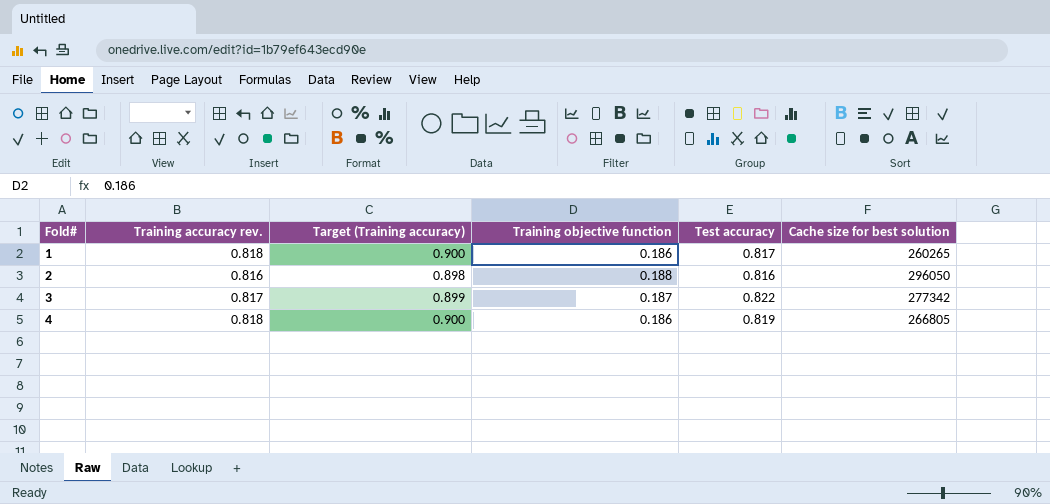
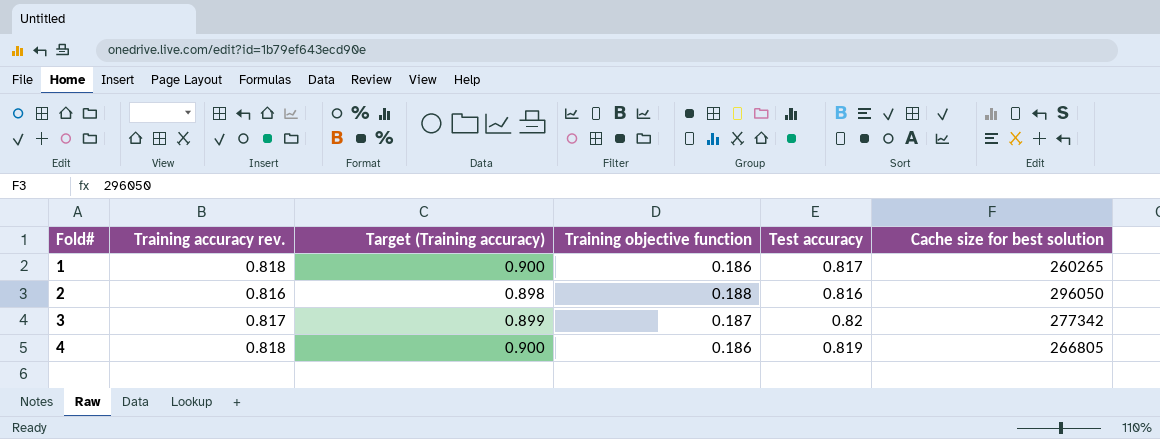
3 | Test accuracy: 0.822 -> 0.82

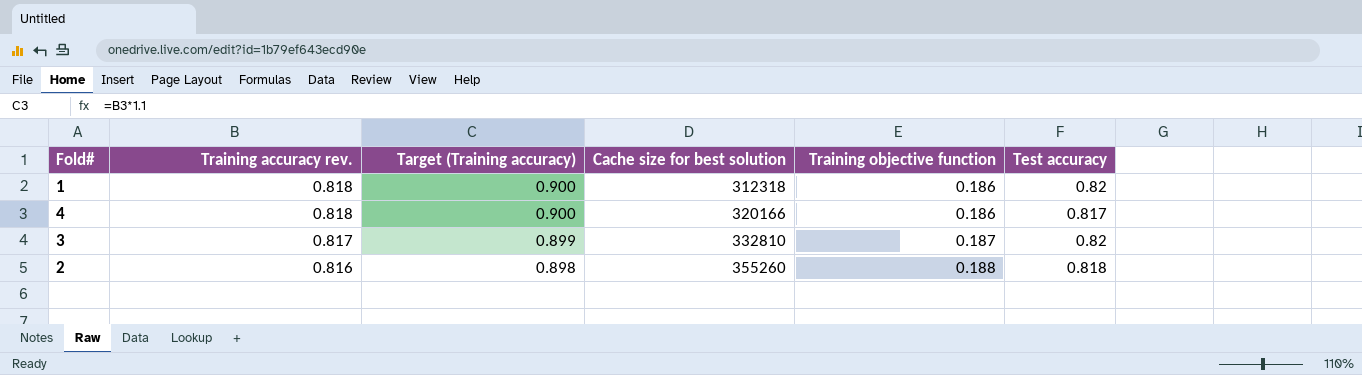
row order: Fold# ascending -> Training accuracy rev. descending
column Cache size for best solution | position: 6 -> 4
1 | Cache size for best solution: 260265 -> 312318
1 | Test accuracy: 0.817 -> 0.82
4 | Cache size for best solution: 266805 -> 320166
4 | Test accuracy: 0.819 -> 0.817
3 | Cache size for best solution: 277342 -> 332810
2 | Cache size for best solution: 296050 -> 355260
2 | Test accuracy: 0.816 -> 0.818

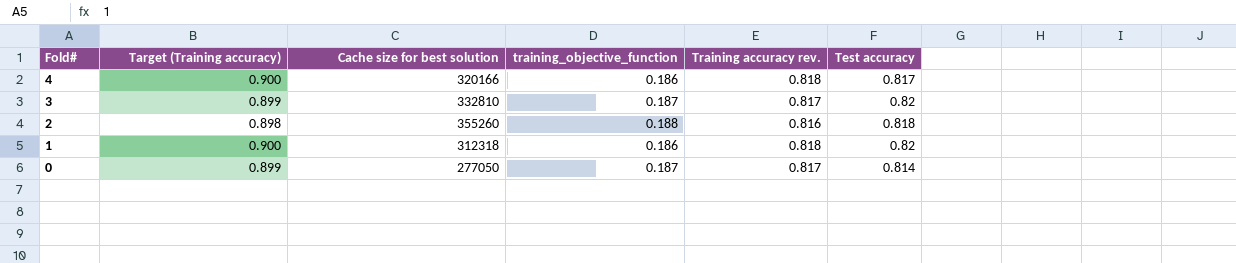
row order: Training accuracy rev. descending -> Fold# descending
column name: Training objective function -> training_objective_function
column Training accuracy rev. | position: 2 -> 5
row 0: none -> 0.899 | 277050 | 0.187 | 0.817 | 0.814

